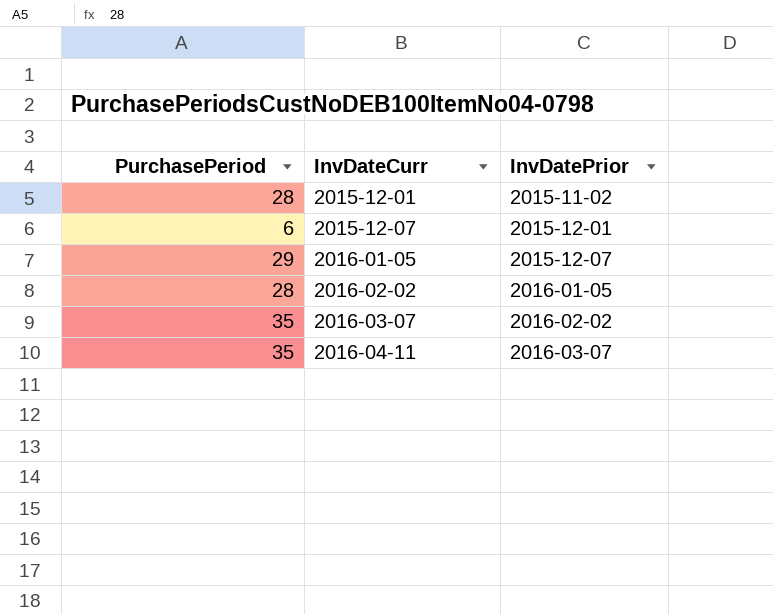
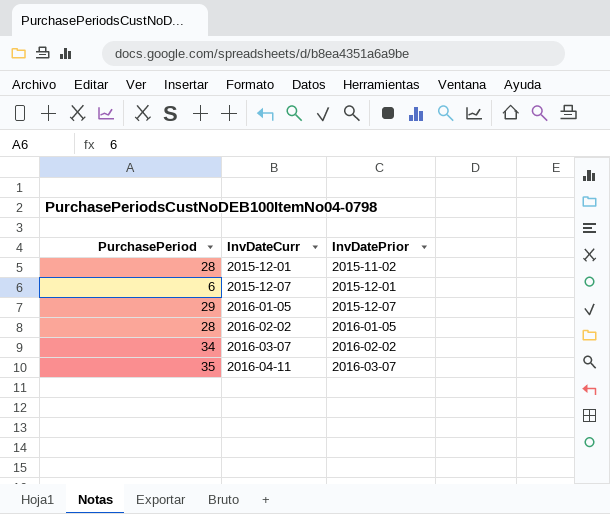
2016-03-07 | PurchasePeriod: 35 -> 34

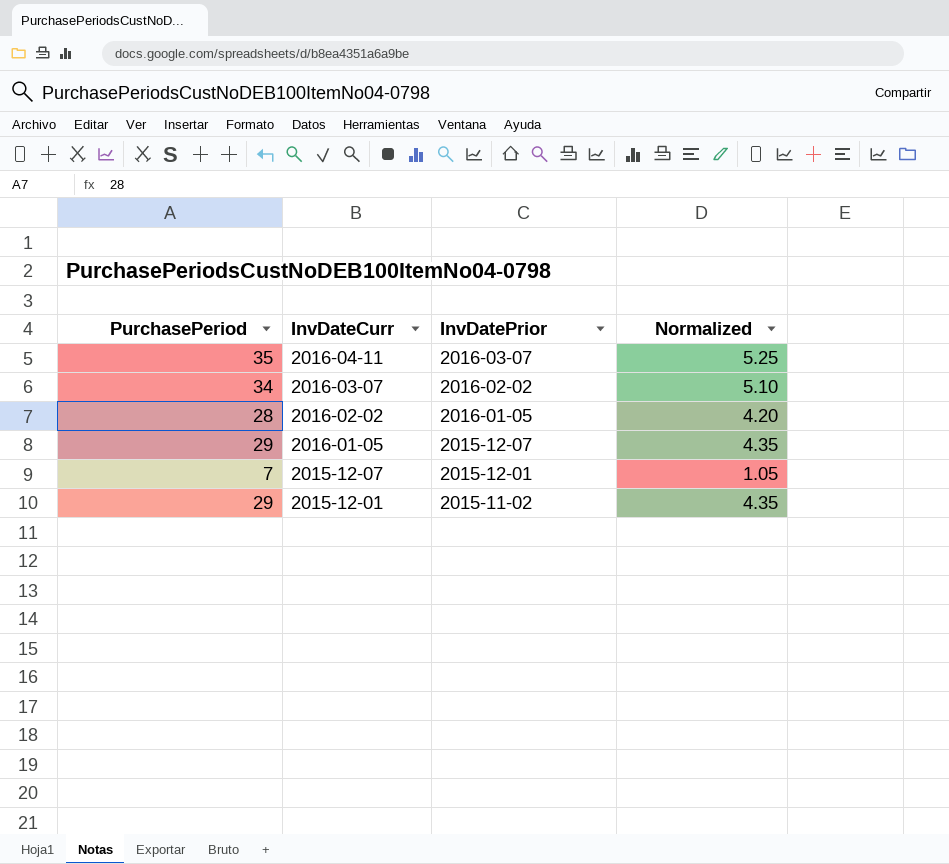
row order: InvDateCurr ascending -> InvDateCurr descending
column Normalized | formula: none -> [PurchasePeriod] * 0.15
2015-12-07 | PurchasePeriod: 6 -> 7
2015-12-01 | PurchasePeriod: 28 -> 29

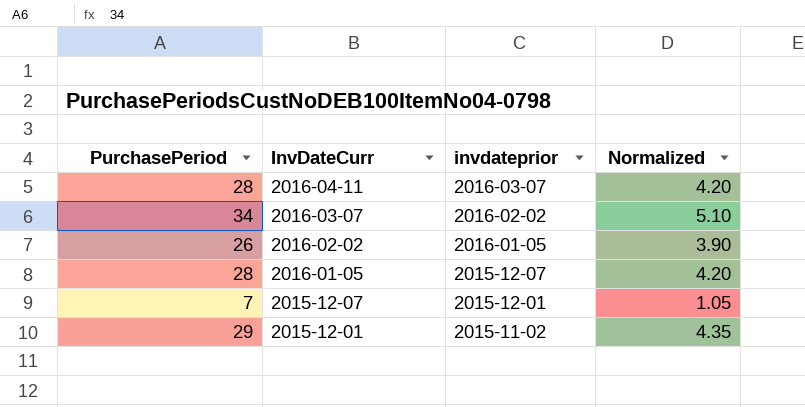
column name: InvDatePrior -> invdateprior
2016-04-11 | PurchasePeriod: 35 -> 28
2016-04-11 | Normalized: 5.25 -> 4.20
2016-02-02 | PurchasePeriod: 28 -> 26
2016-02-02 | Normalized: 4.20 -> 3.90
2016-01-05 | PurchasePeriod: 29 -> 28
2016-01-05 | Normalized: 4.35 -> 4.20

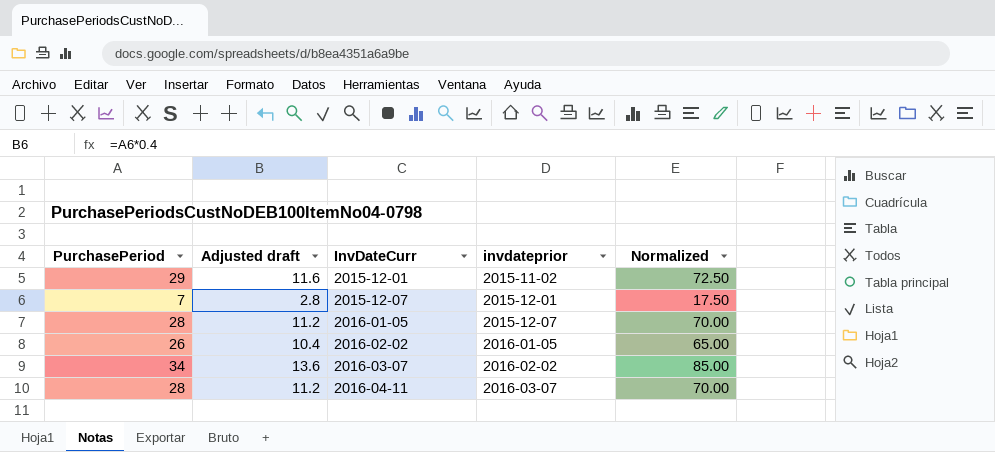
row order: InvDateCurr descending -> InvDateCurr ascending
column Adjusted draft | formula: none -> [PurchasePeriod] * 0.4
column Normalized | formula: [PurchasePeriod] * 0.15 -> [PurchasePeriod] * 2.5

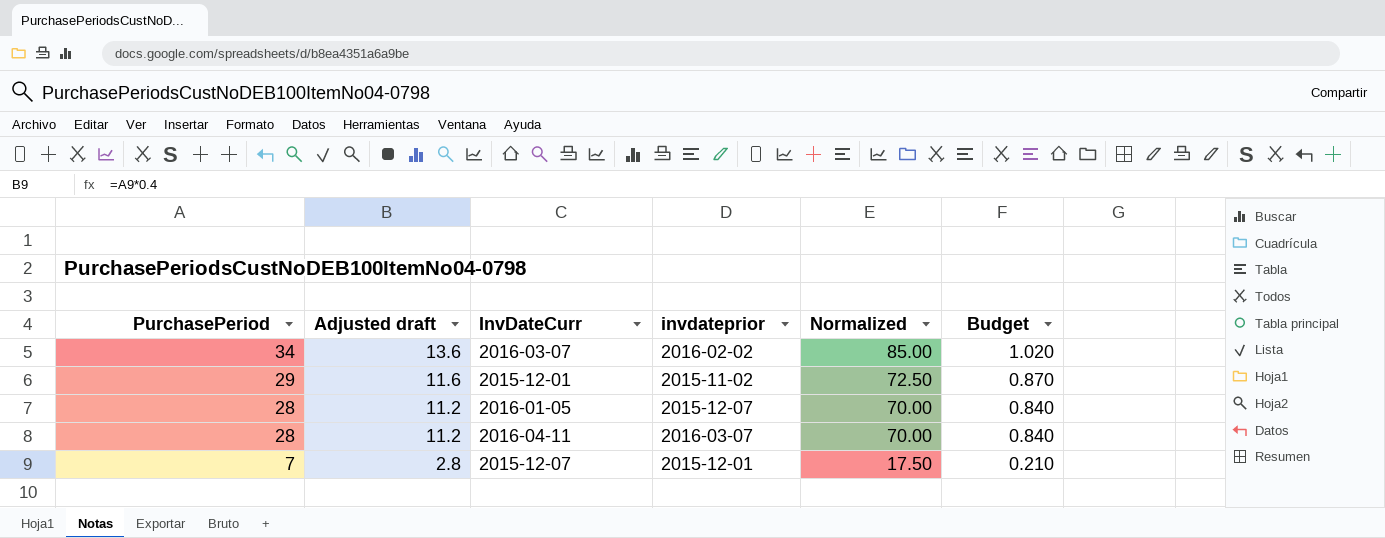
row order: InvDateCurr ascending -> PurchasePeriod descending
column Budget | formula: none -> [PurchasePeriod] * 0.03
row 2016-02-02: 26 | 10.4 | 2016-01-05 | 65.00 -> none

